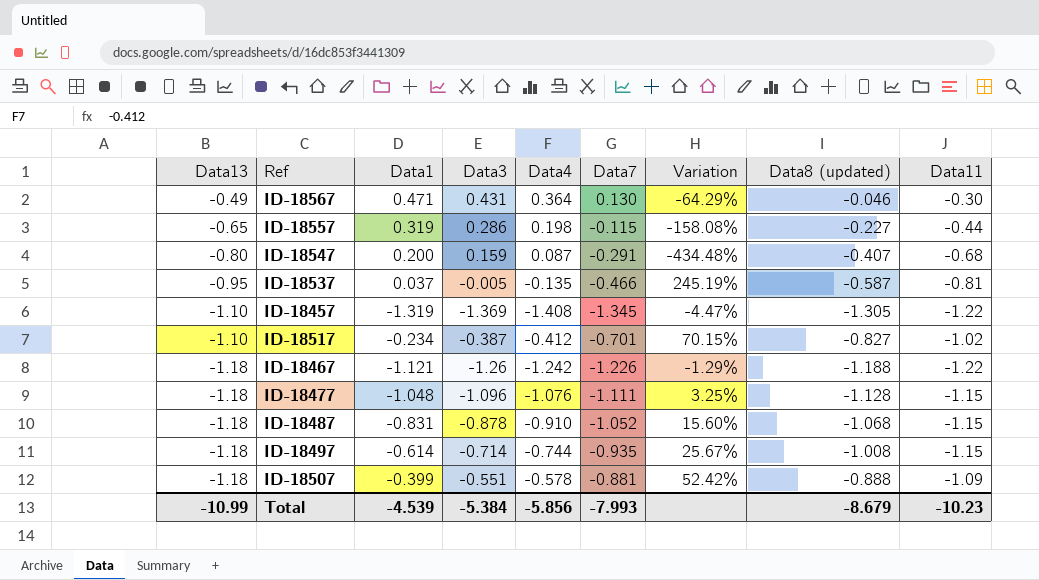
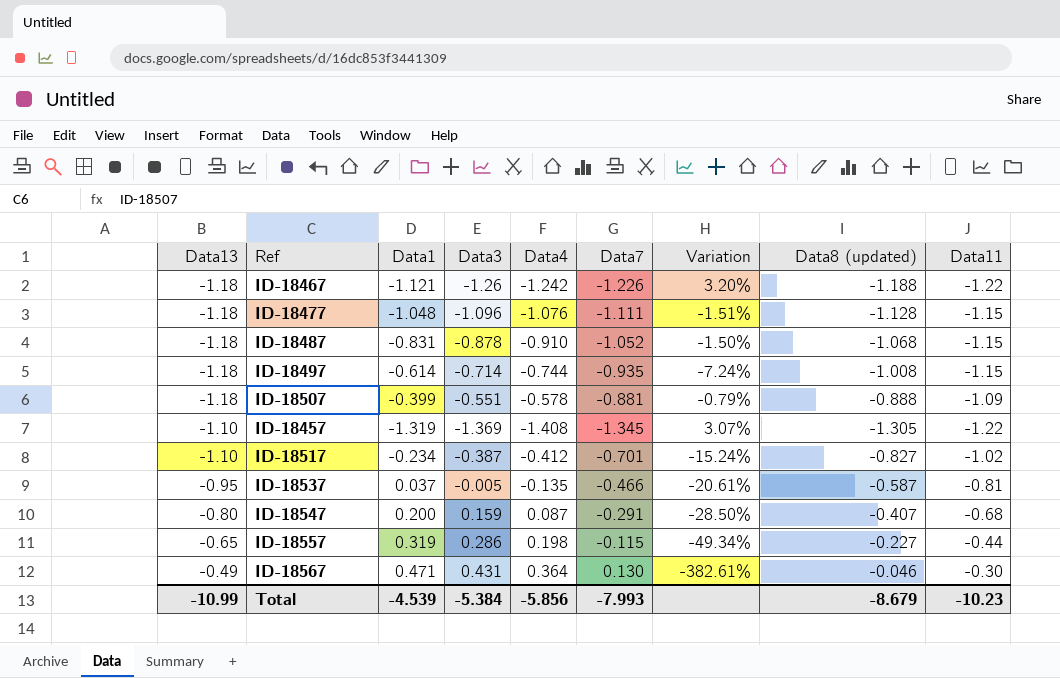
row order: Data13 descending -> Data13 ascending
column Variation | formula: ([Data7] - [Data4]) / [Data4] -> ([Data7] - [Data8 (updated)]) / [Data8 (updated)]

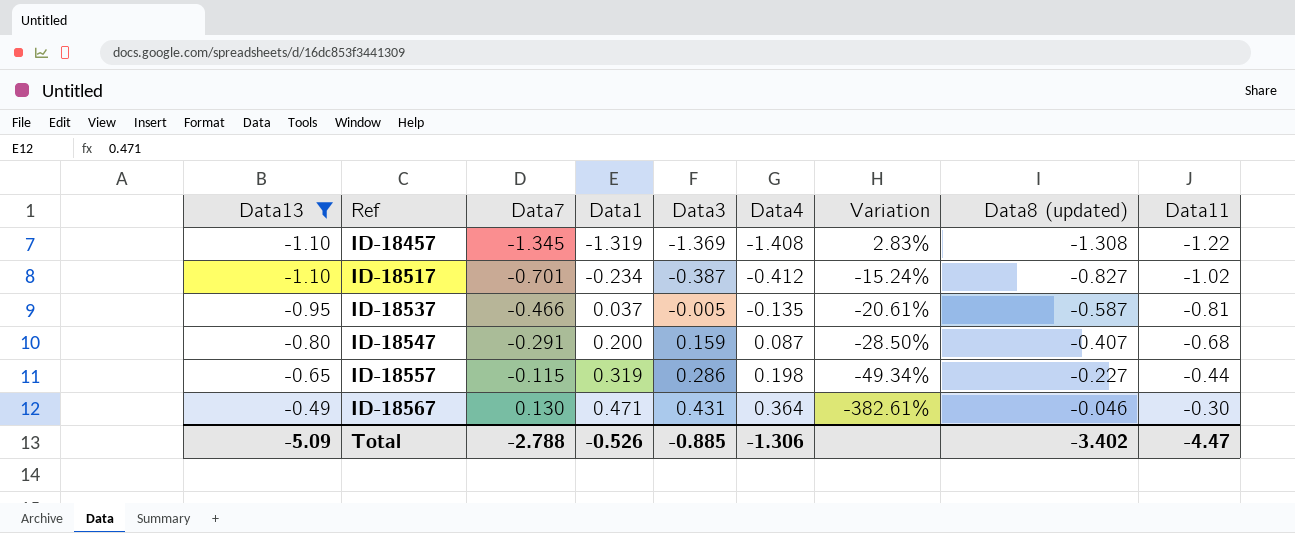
filter: none -> Data13 != -1.18
column Data7 | position: 6 -> 3
ID-18457 | Variation: 3.07% -> 2.83%
ID-18457 | Data8 (updated): -1.305 -> -1.308
Total | Data13: -10.99 -> -5.09
Total | Data7: -7.993 -> -2.788
Total | Data1: -4.539 -> -0.526
Total | Data3: -5.384 -> -0.885
Total | Data4: -5.856 -> -1.306
Total | Data8 (updated): -8.679 -> -3.402
Total | Data11: -10.23 -> -4.47

